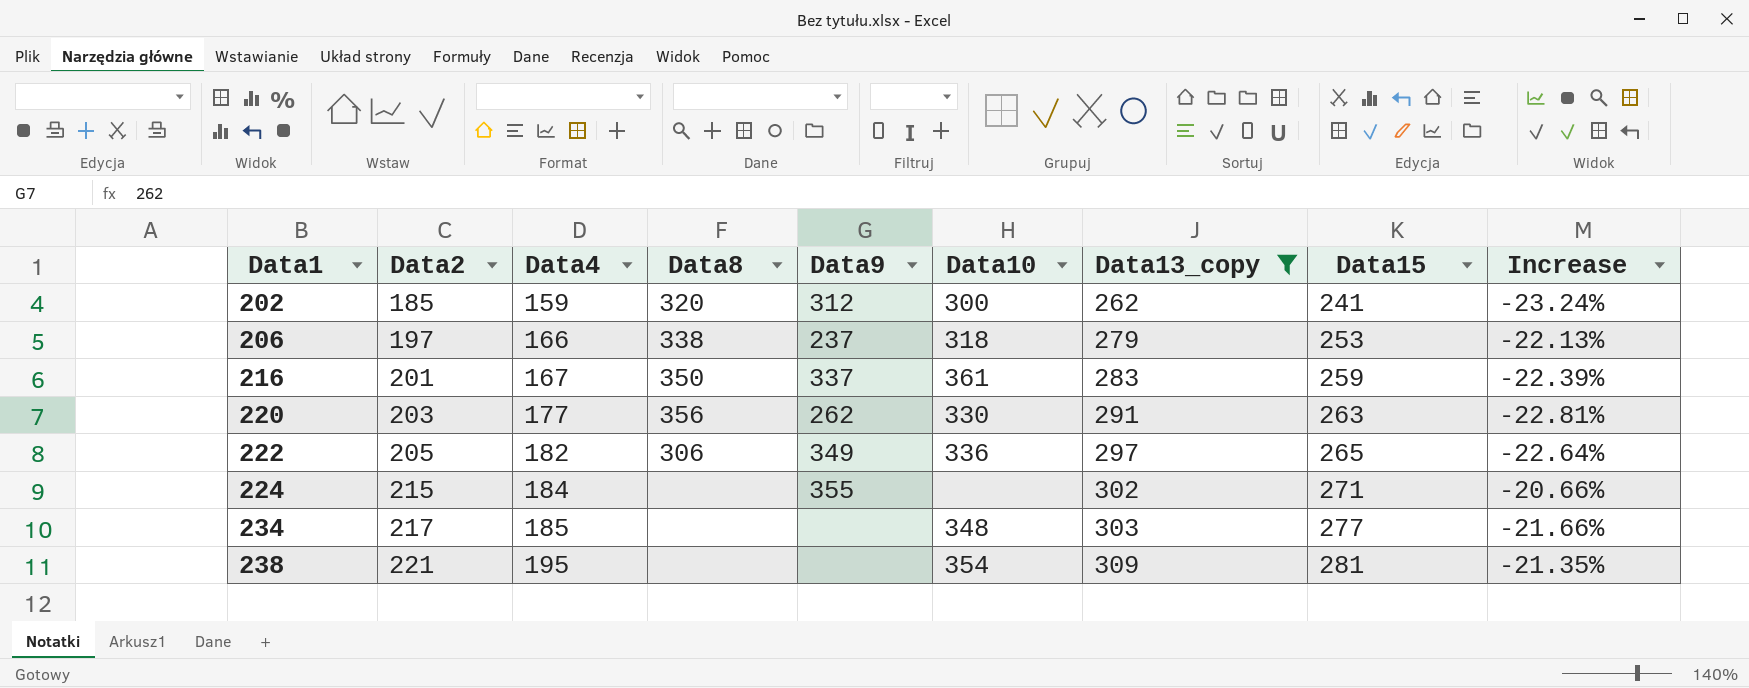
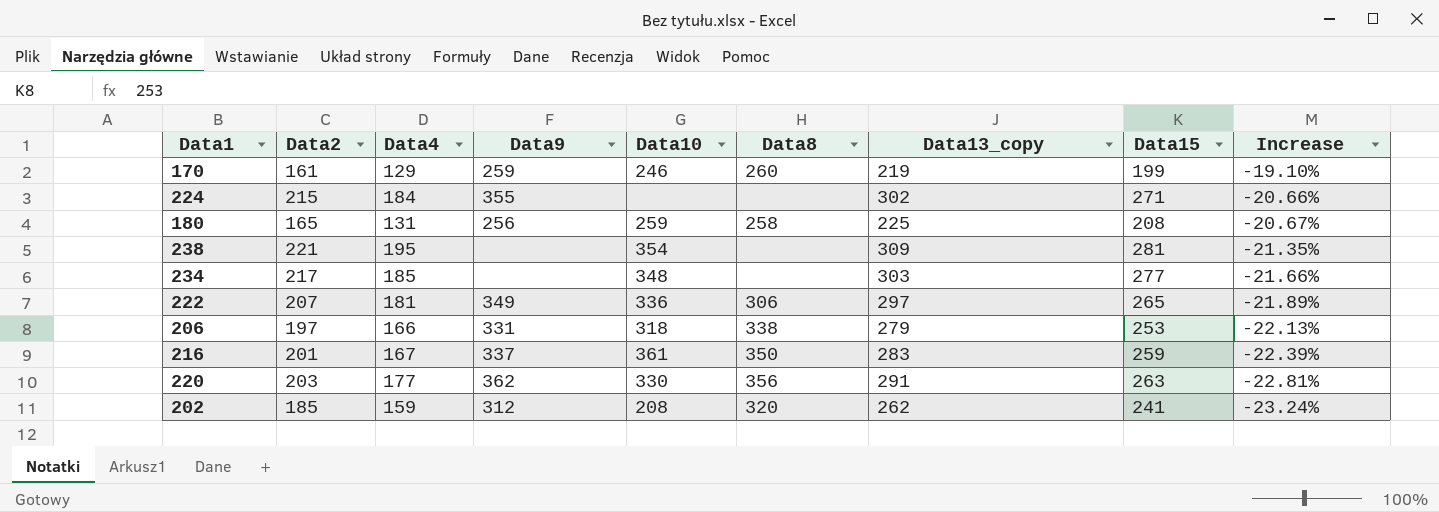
filter: Data13_copy >= 262 -> none
row order: Data1 ascending -> Increase descending
column Data8 | position: 4 -> 6
222 | Data2: 205 -> 207
222 | Data4: 182 -> 181
222 | Increase: -22.64% -> -21.89%
206 | Data9: 237 -> 331
220 | Data9: 262 -> 362
202 | Data10: 300 -> 208

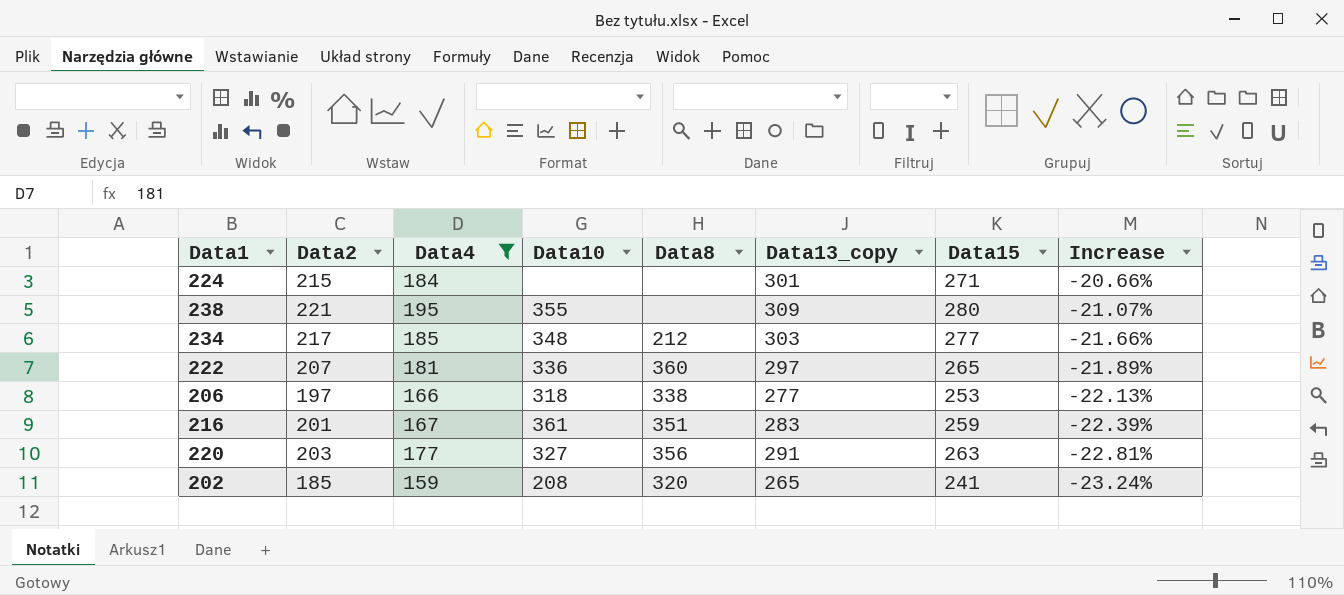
filter: none -> Data4 >= 159
column Data9 | position: 4 -> none
224 | Data13_copy: 302 -> 301
238 | Data10: 354 -> 355
238 | Data15: 281 -> 280
238 | Increase: -21.35% -> -21.07%
234 | Data8: none -> 212
222 | Data8: 306 -> 360
206 | Data13_copy: 279 -> 277
216 | Data8: 350 -> 351
220 | Data10: 330 -> 327
202 | Data13_copy: 262 -> 265

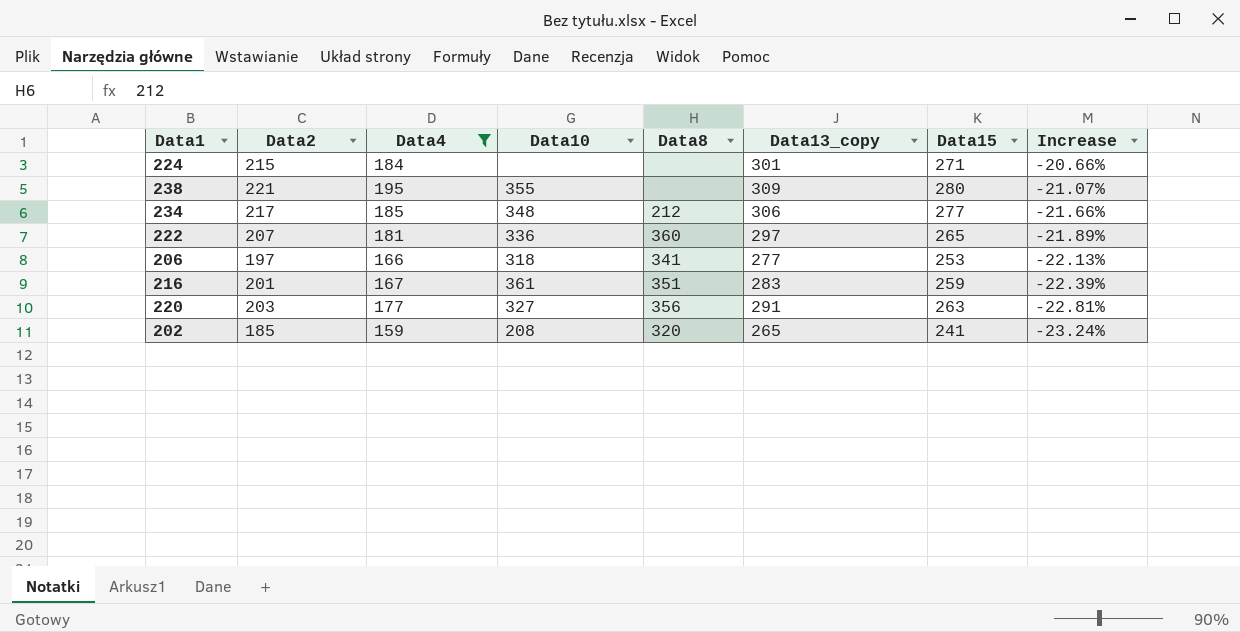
234 | Data13_copy: 303 -> 306
206 | Data8: 338 -> 341

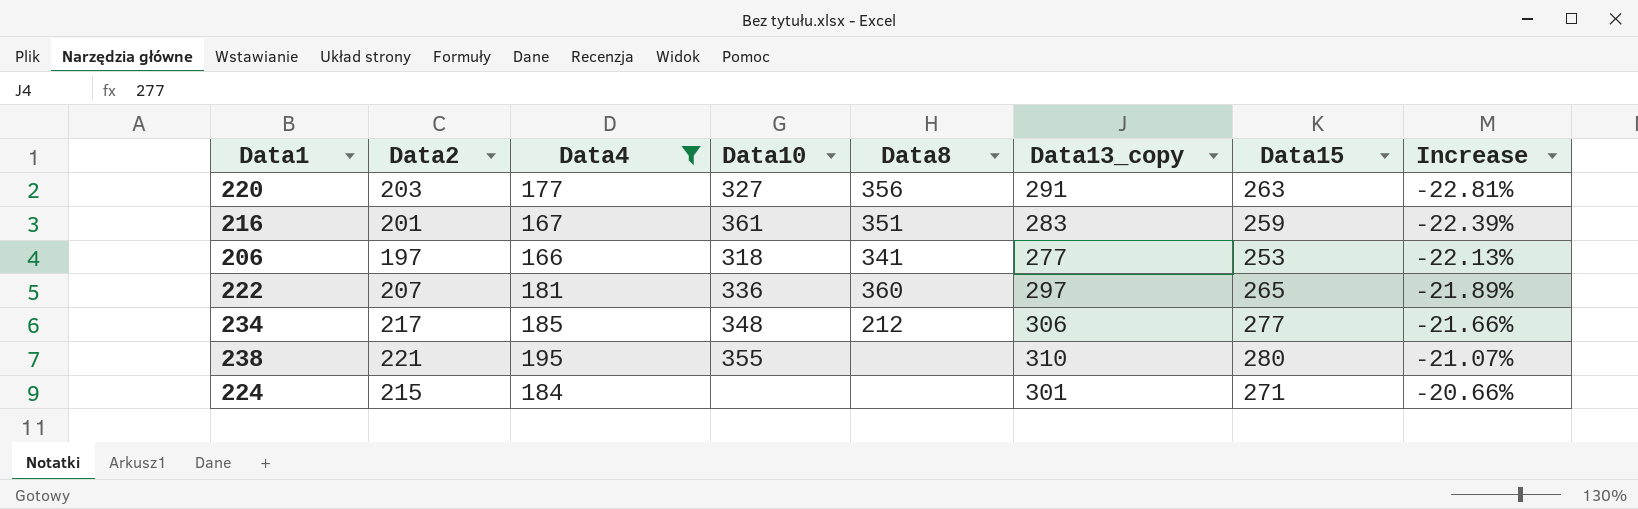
row order: Increase descending -> Increase ascending
row 202: 185 | 159 | 208 | 320 | 265 | 241 | -23.24% -> none
238 | Data13_copy: 309 -> 310

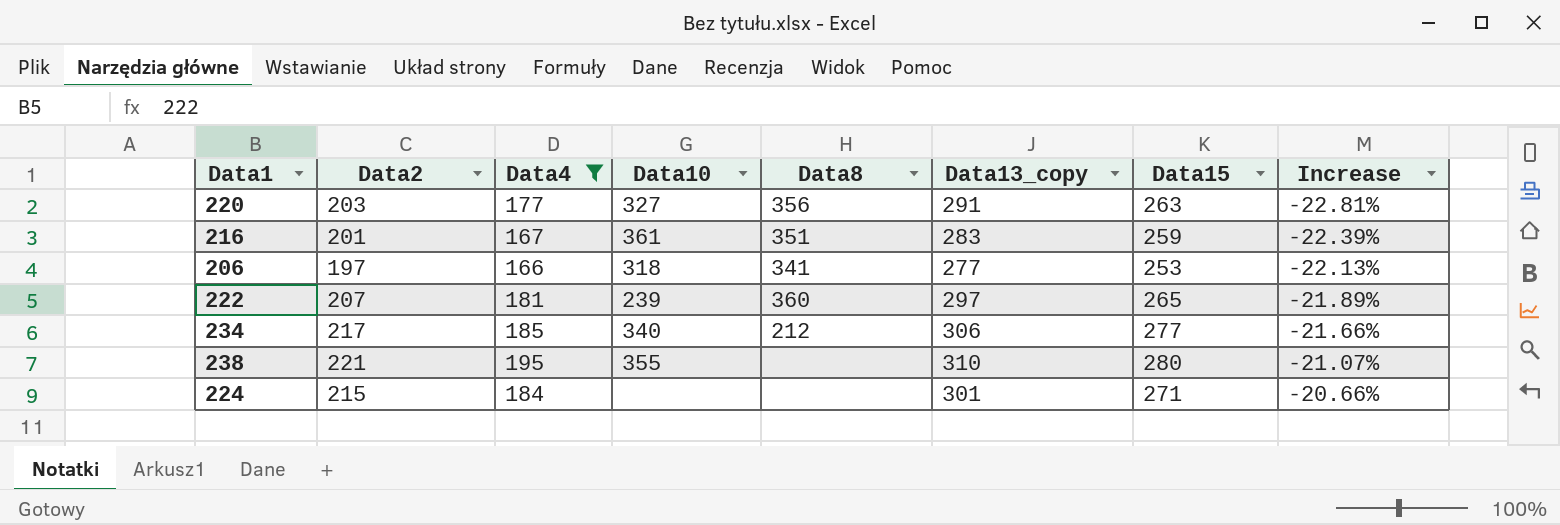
222 | Data10: 336 -> 239
234 | Data10: 348 -> 340

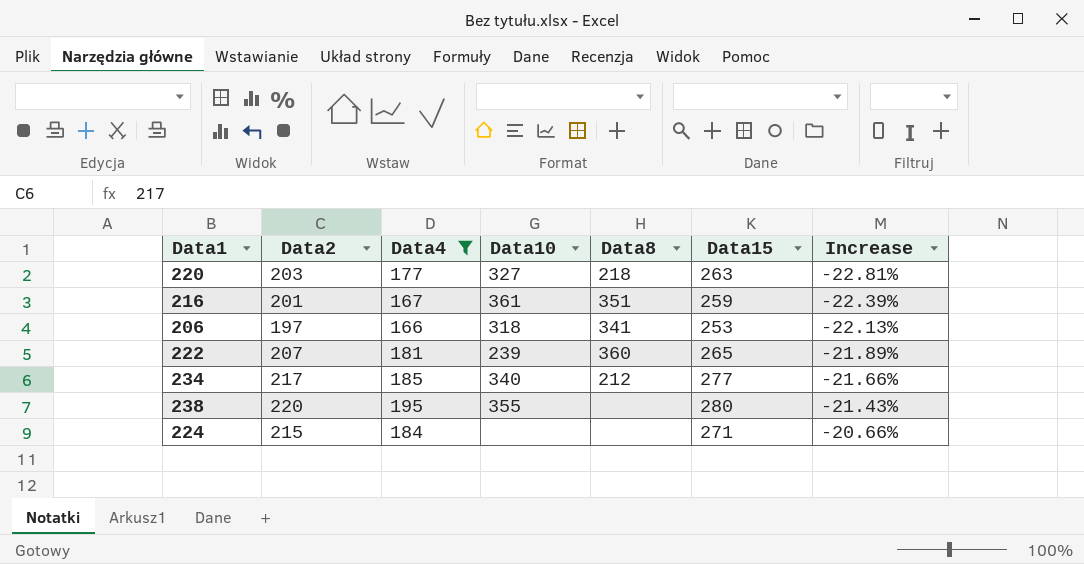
column Data13_copy | position: 6 -> none
220 | Data8: 356 -> 218
238 | Data2: 221 -> 220
238 | Increase: -21.07% -> -21.43%

